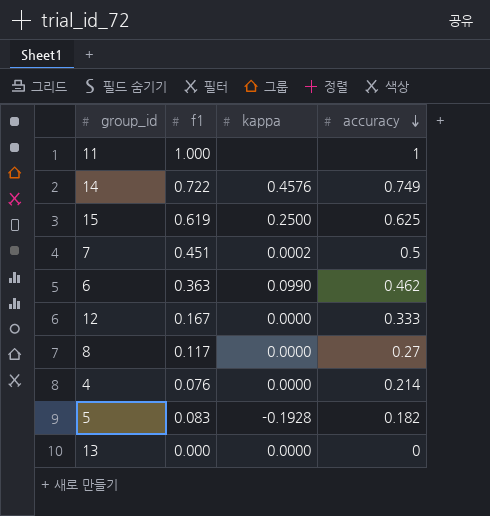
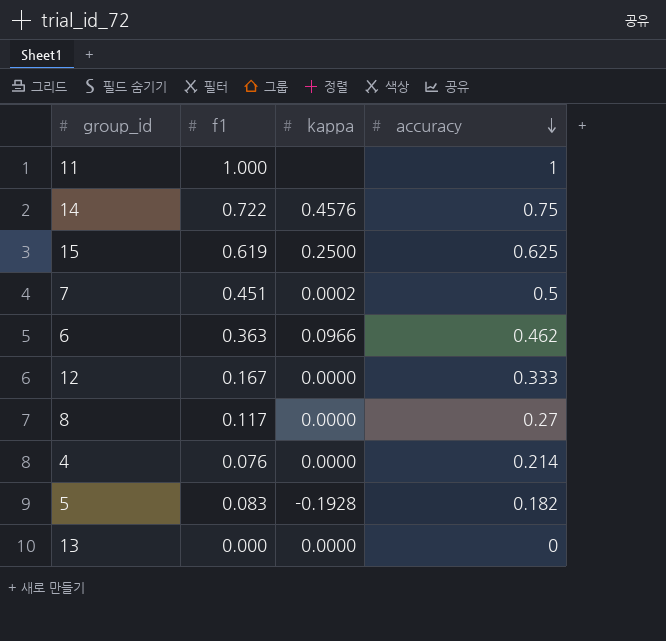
14 | accuracy: 0.749 -> 0.75
6 | kappa: 0.0990 -> 0.0966

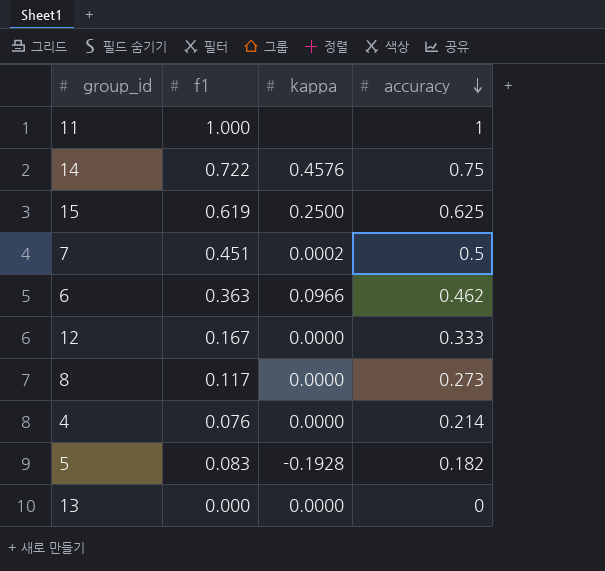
8 | accuracy: 0.27 -> 0.273

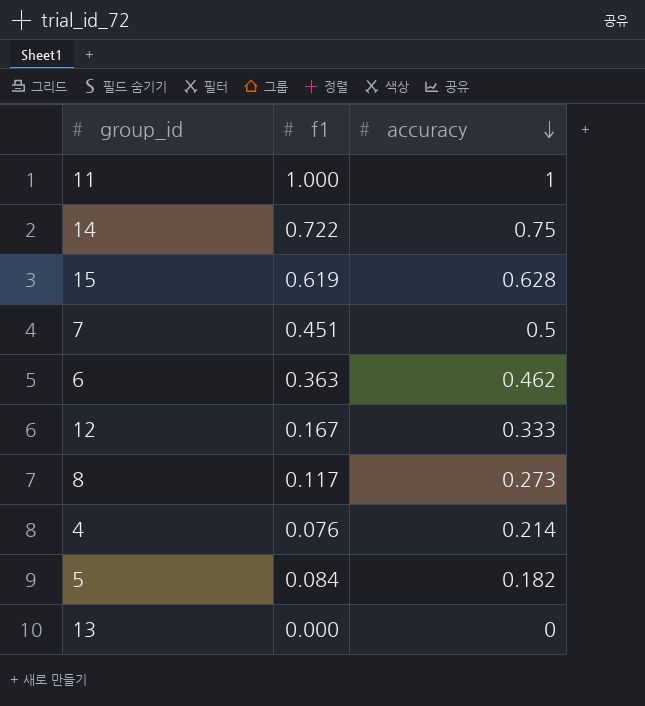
column kappa | position: 3 -> none
15 | accuracy: 0.625 -> 0.628
5 | f1: 0.083 -> 0.084

